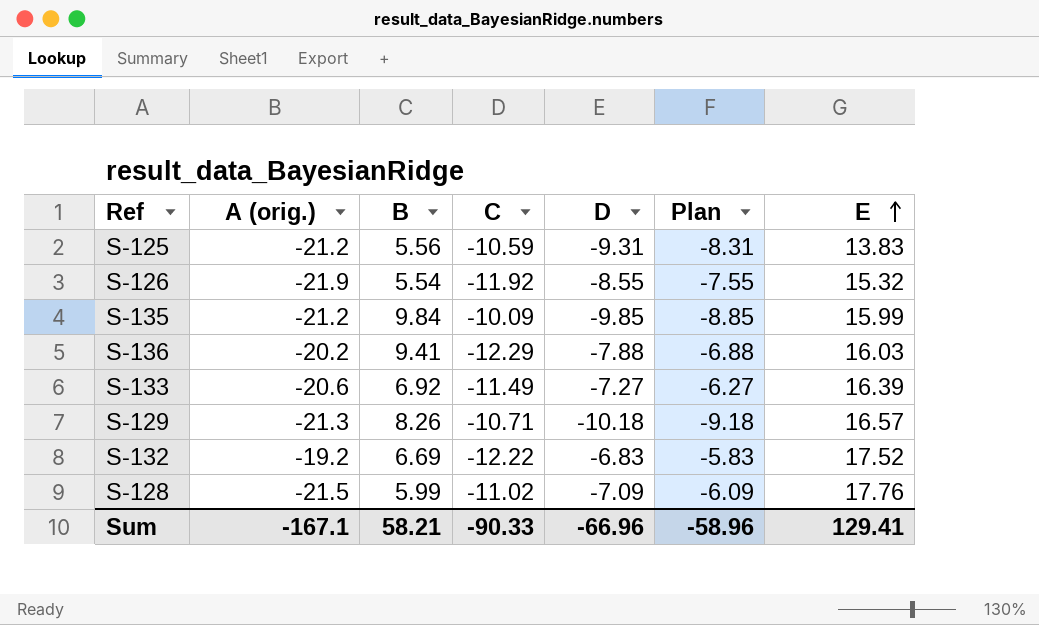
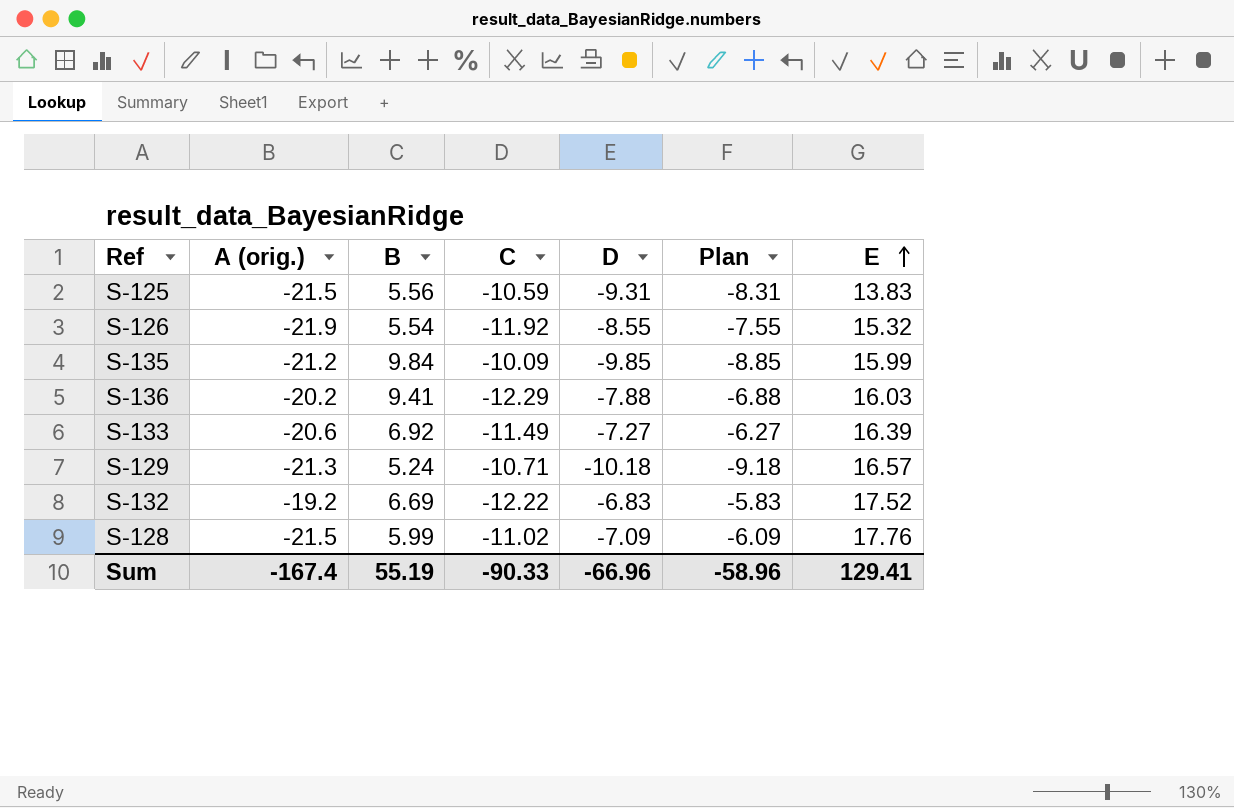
S-125 | A (orig.): -21.2 -> -21.5
S-129 | B: 8.26 -> 5.24
Sum | A (orig.): -167.1 -> -167.4
Sum | B: 58.21 -> 55.19

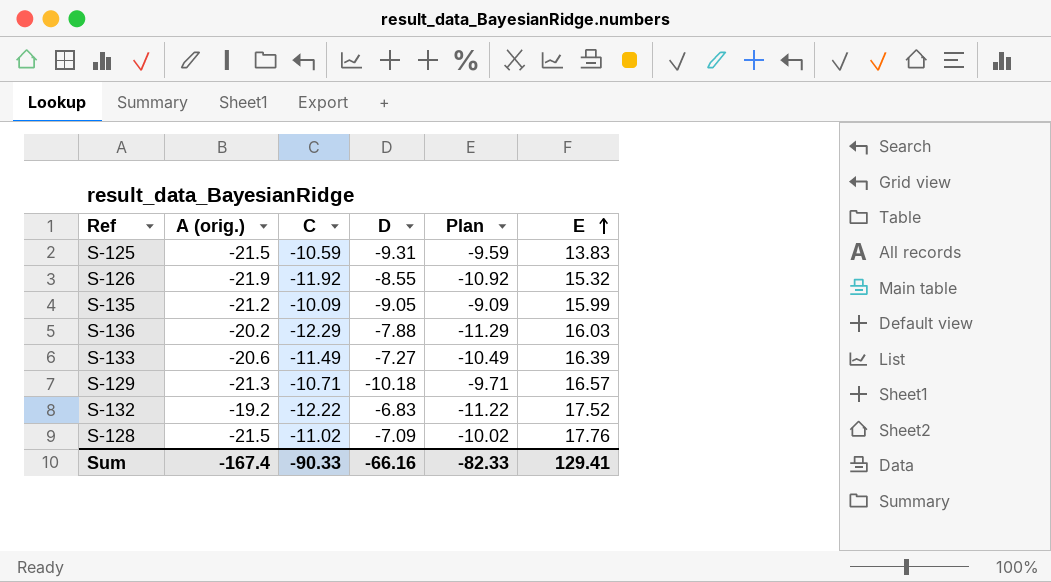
column B | position: 3 -> none
column Plan | formula: [D] + 1 -> [C] + 1
S-135 | D: -9.85 -> -9.05
Sum | D: -66.96 -> -66.16
Sum | Plan: -58.96 -> -82.33

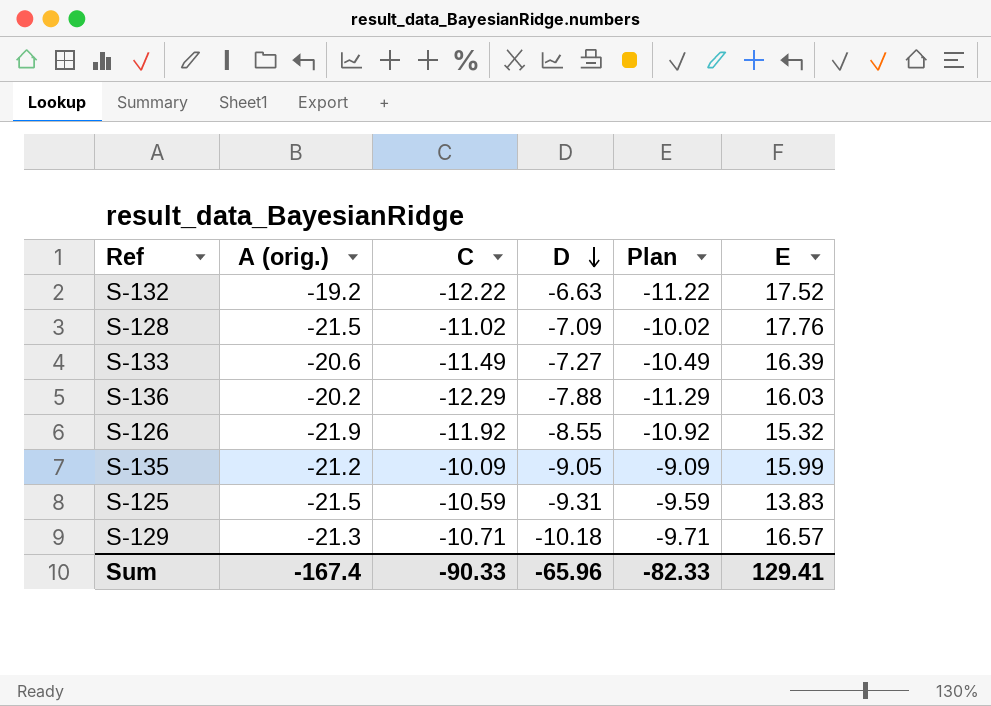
row order: E ascending -> D descending
S-132 | D: -6.83 -> -6.63
Sum | D: -66.16 -> -65.96

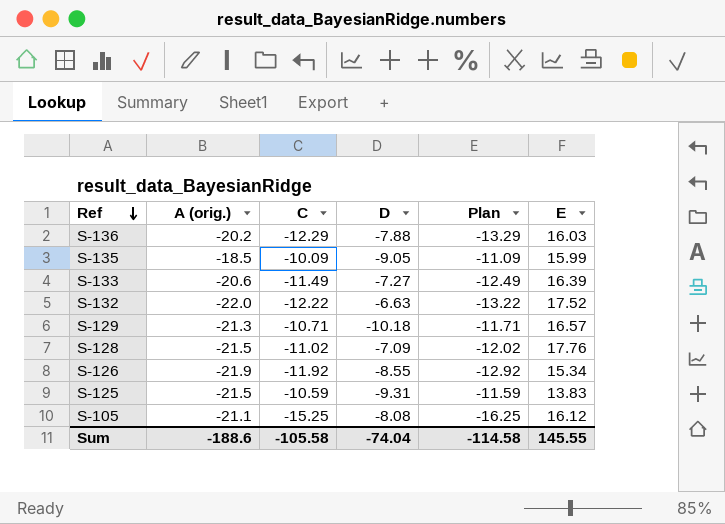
row order: D descending -> Ref descending
column Plan | formula: [C] + 1 -> [C] - 1
S-135 | A (orig.): -21.2 -> -18.5
S-132 | A (orig.): -19.2 -> -22.0
S-126 | E: 15.32 -> 15.34
row S-105: none -> -21.1 | -15.25 | -8.08 | -16.25 | 16.12
Sum | A (orig.): -167.4 -> -188.6
Sum | C: -90.33 -> -105.58
Sum | D: -65.96 -> -74.04
Sum | Plan: -82.33 -> -114.58
Sum | E: 129.41 -> 145.55

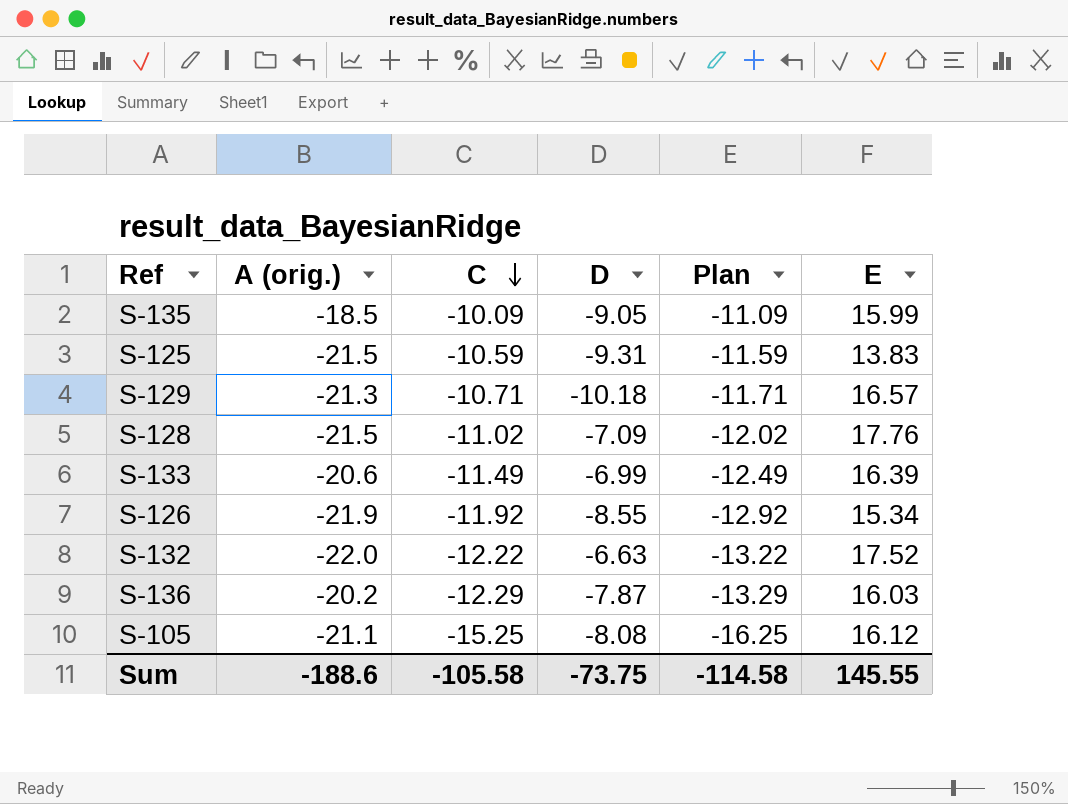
row order: Ref descending -> C descending
S-133 | D: -7.27 -> -6.99
S-136 | D: -7.88 -> -7.87
Sum | D: -74.04 -> -73.75

